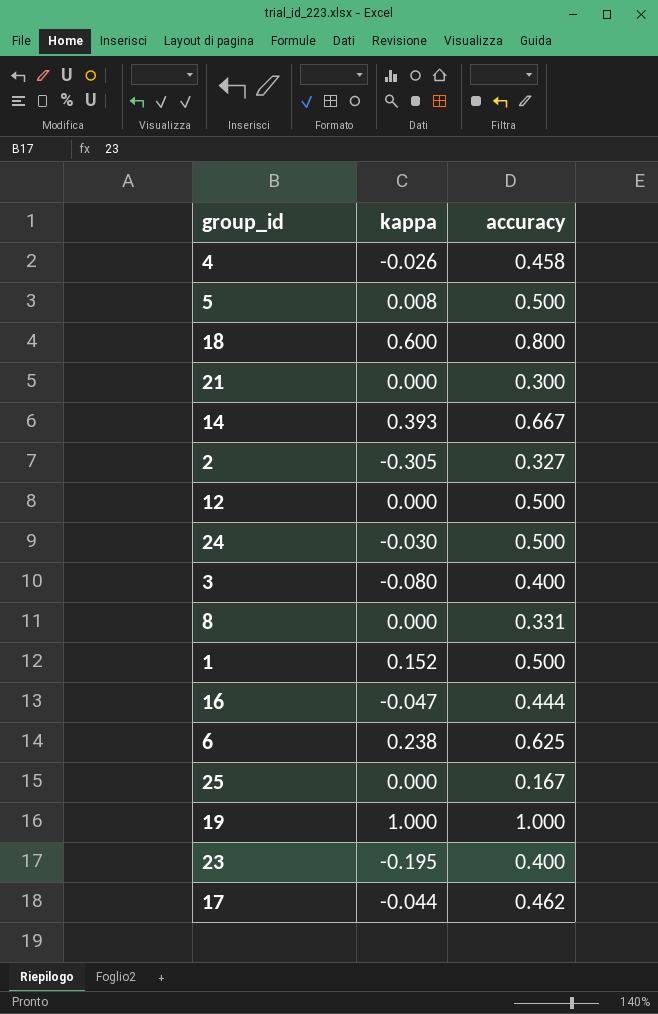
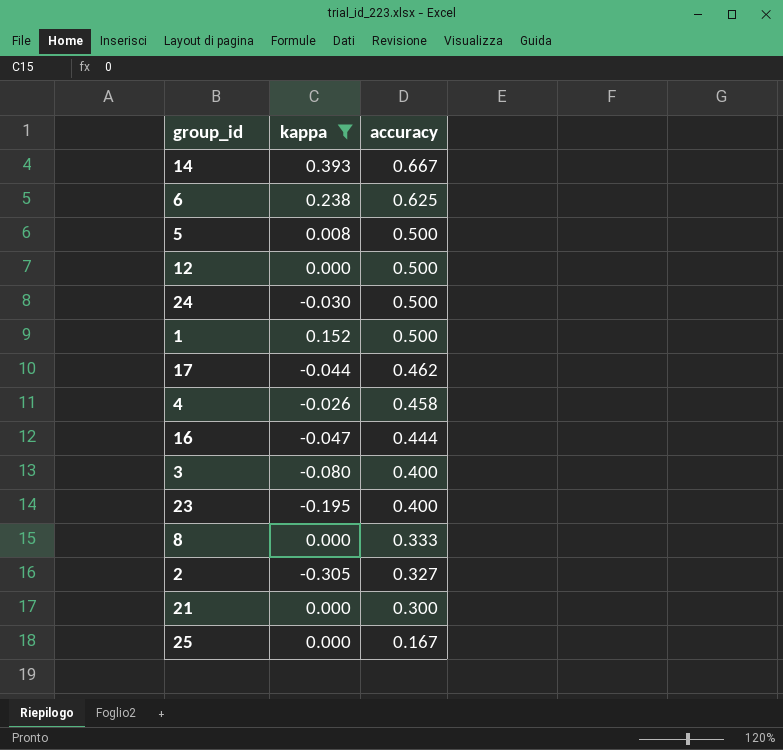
filter: none -> kappa <= 0.393
row order: none -> accuracy descending
8 | accuracy: 0.331 -> 0.333

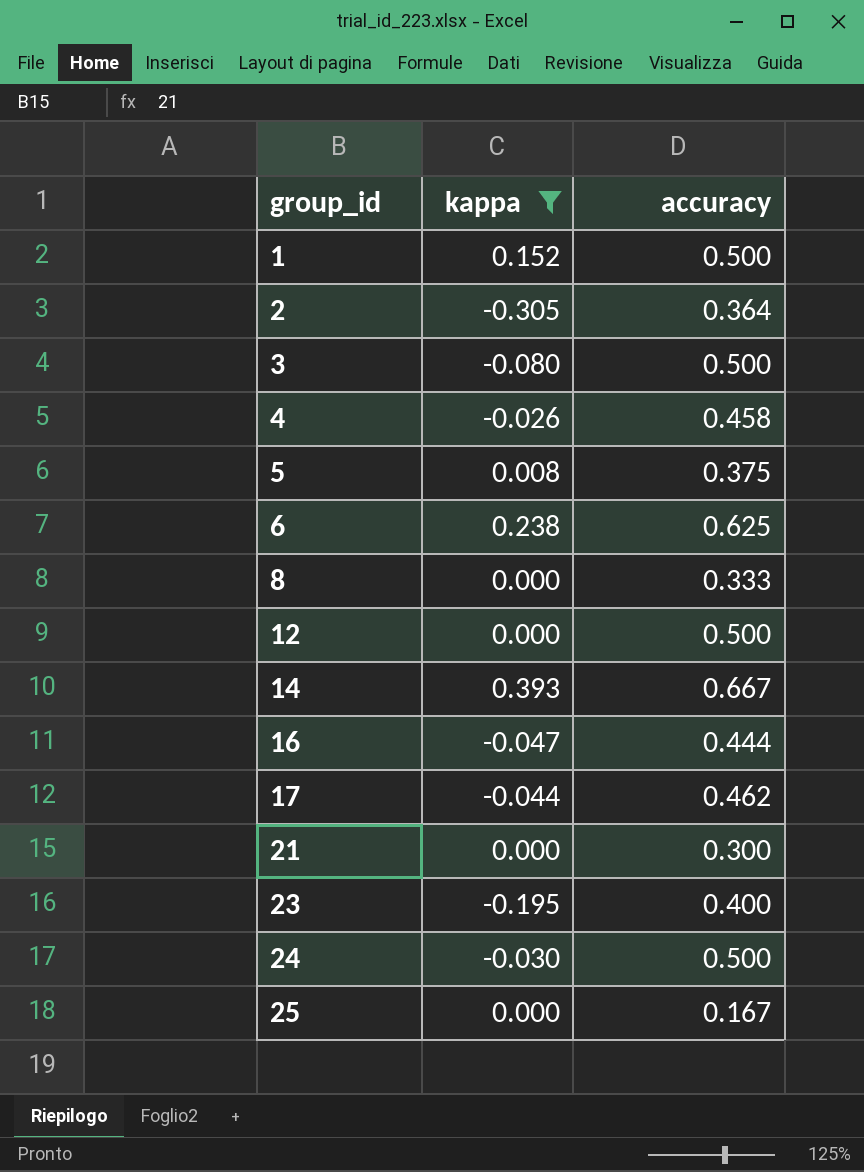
row order: accuracy descending -> group_id ascending
2 | accuracy: 0.327 -> 0.364
3 | accuracy: 0.400 -> 0.500
5 | accuracy: 0.500 -> 0.375

